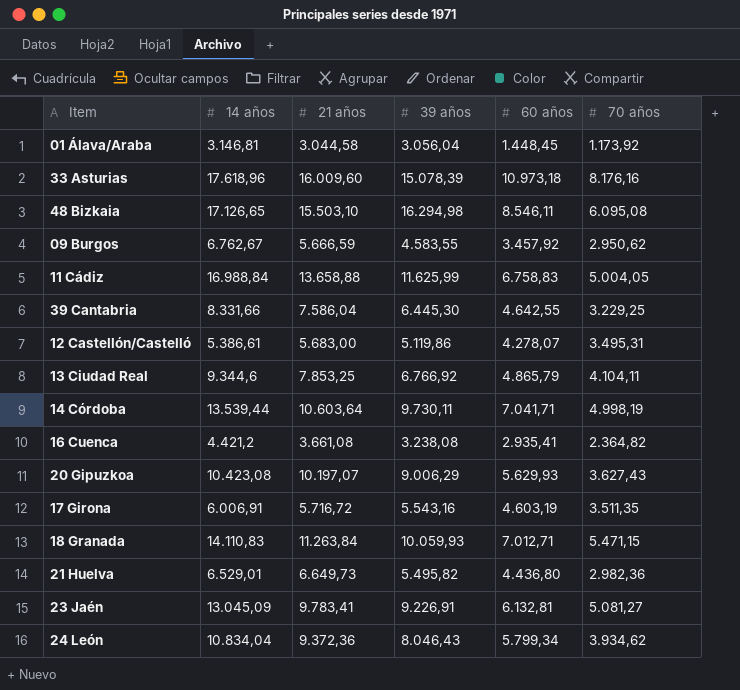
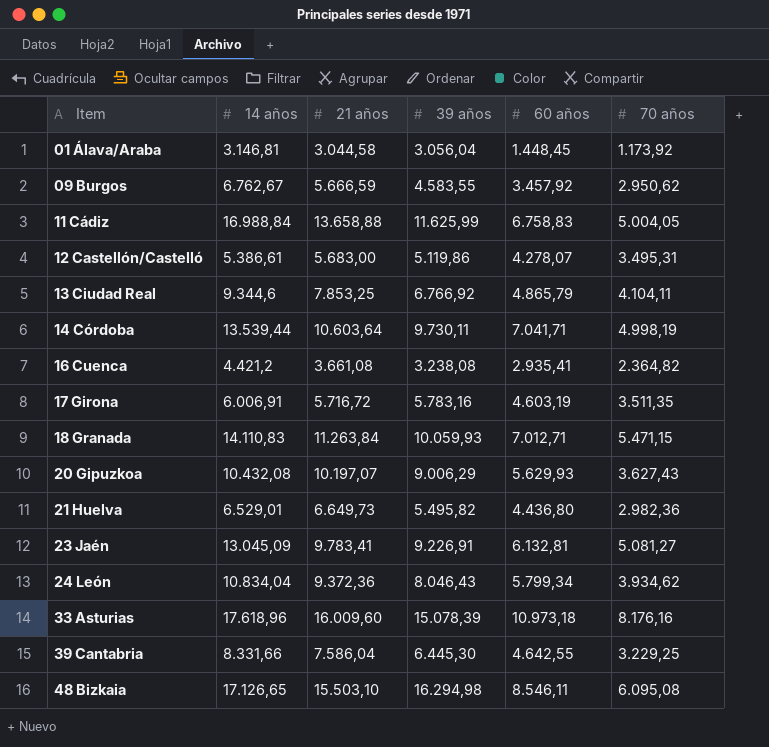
row order: none -> Item ascending
17 Girona | 39 años: 5.543,16 -> 5.783,16
20 Gipuzkoa | 14 años: 10.423,08 -> 10.432,08

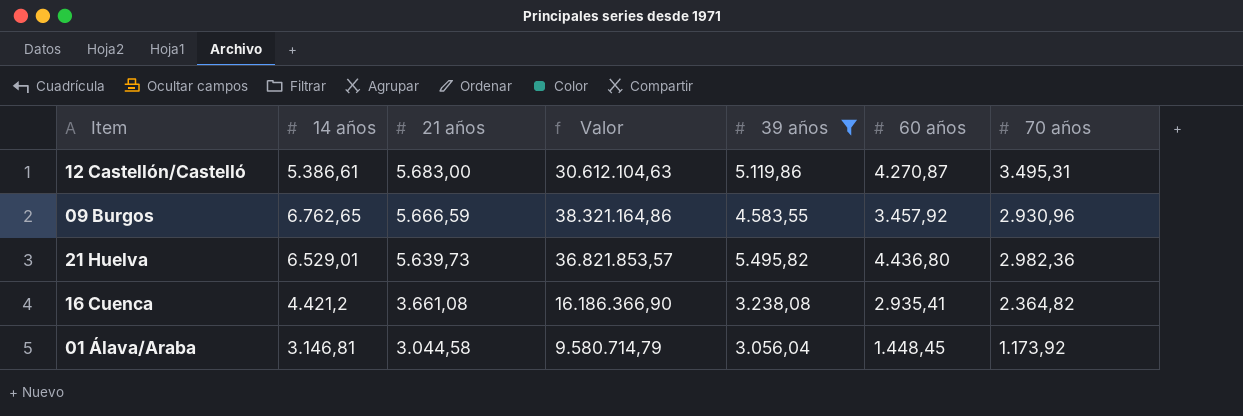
filter: none -> 39 años <= 5.495,82
row order: Item ascending -> 21 años descending
column Valor | formula: none -> [14 años] * [21 años]
12 Castellón/Castelló | 60 años: 4.278,07 -> 4.270,87
09 Burgos | 14 años: 6.762,67 -> 6.762,65
09 Burgos | 70 años: 2.950,62 -> 2.930,96
21 Huelva | 21 años: 6.649,73 -> 5.639,73

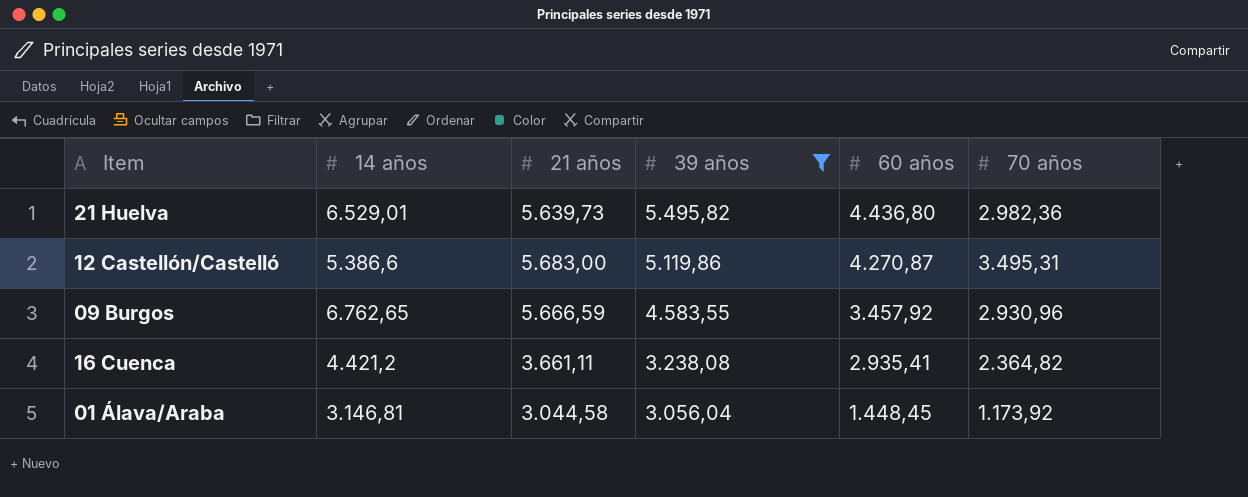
row order: 21 años descending -> 39 años descending
column Valor | formula: [14 años] * [21 años] -> none
12 Castellón/Castelló | 14 años: 5.386,61 -> 5.386,6
16 Cuenca | 21 años: 3.661,08 -> 3.661,11

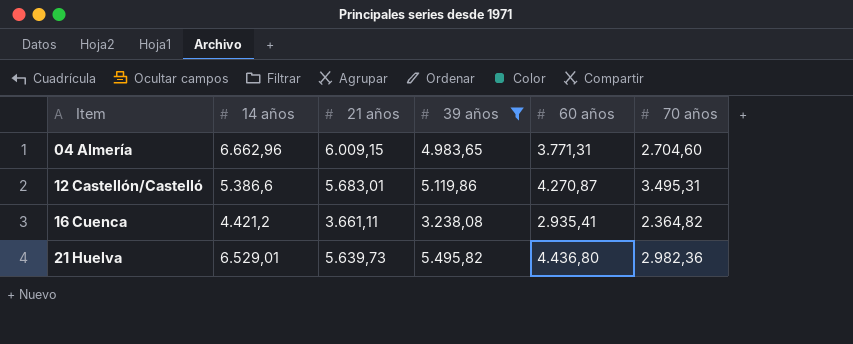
row order: 39 años descending -> Item ascending
row 09 Burgos: 6.762,65 | 5.666,59 | 4.583,55 | 3.457,92 | 2.930,96 -> none
row 01 Álava/Araba: 3.146,81 | 3.044,58 | 3.056,04 | 1.448,45 | 1.173,92 -> none
row 04 Almería: none -> 6.662,96 | 6.009,15 | 4.983,65 | 3.771,31 | 2.704,60
12 Castellón/Castelló | 21 años: 5.683,00 -> 5.683,01

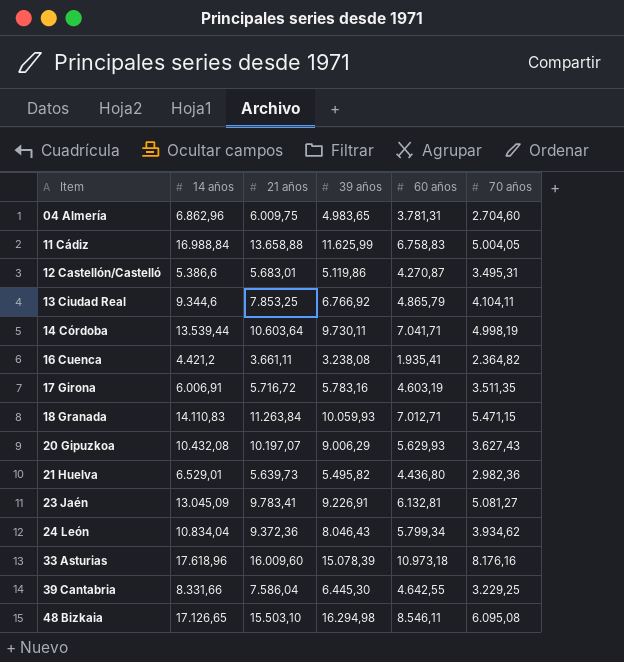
filter: 39 años <= 5.495,82 -> none
04 Almería | 14 años: 6.662,96 -> 6.862,96
04 Almería | 21 años: 6.009,15 -> 6.009,75
04 Almería | 60 años: 3.771,31 -> 3.781,31
16 Cuenca | 60 años: 2.935,41 -> 1.935,41

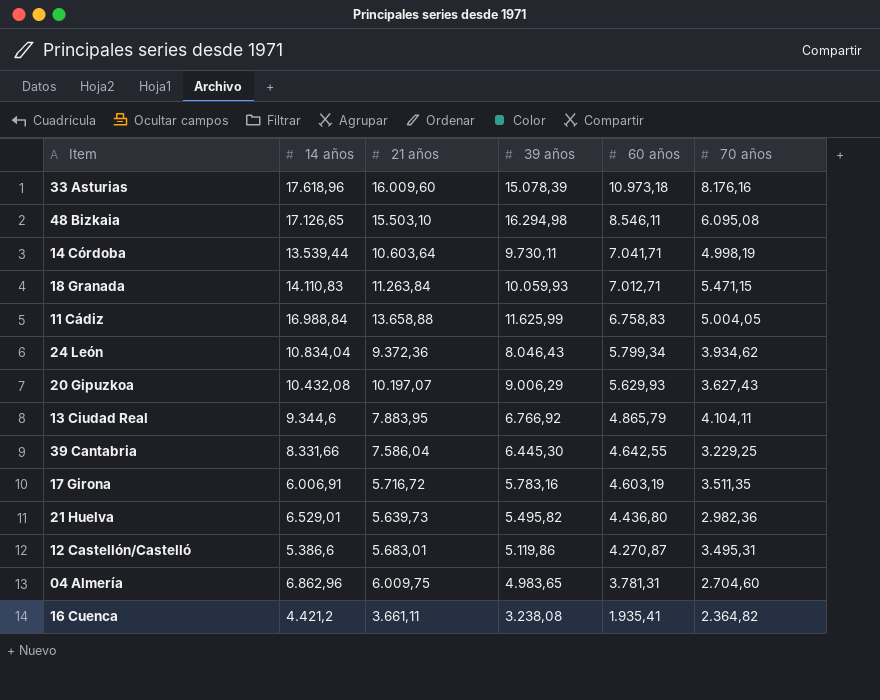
row order: Item ascending -> 60 años descending
row 23 Jaén: 13.045,09 | 9.783,41 | 9.226,91 | 6.132,81 | 5.081,27 -> none
13 Ciudad Real | 21 años: 7.853,25 -> 7.883,95

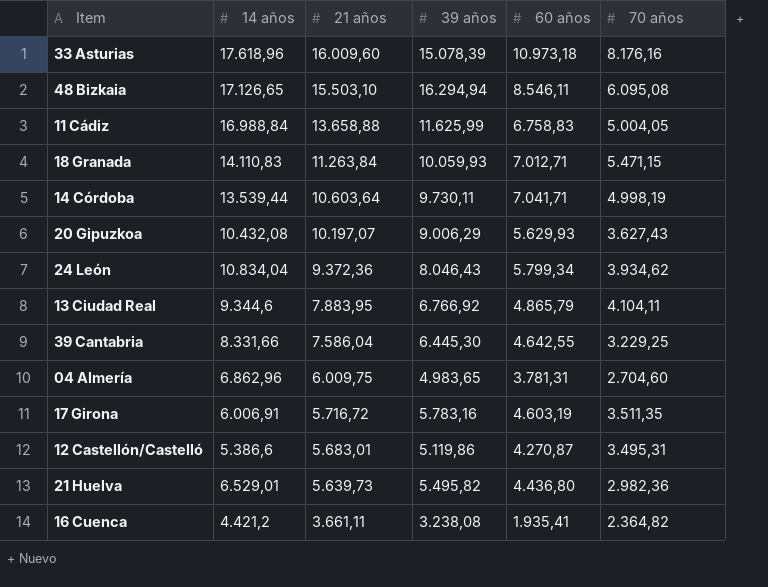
row order: 60 años descending -> 21 años descending
48 Bizkaia | 39 años: 16.294,98 -> 16.294,94

